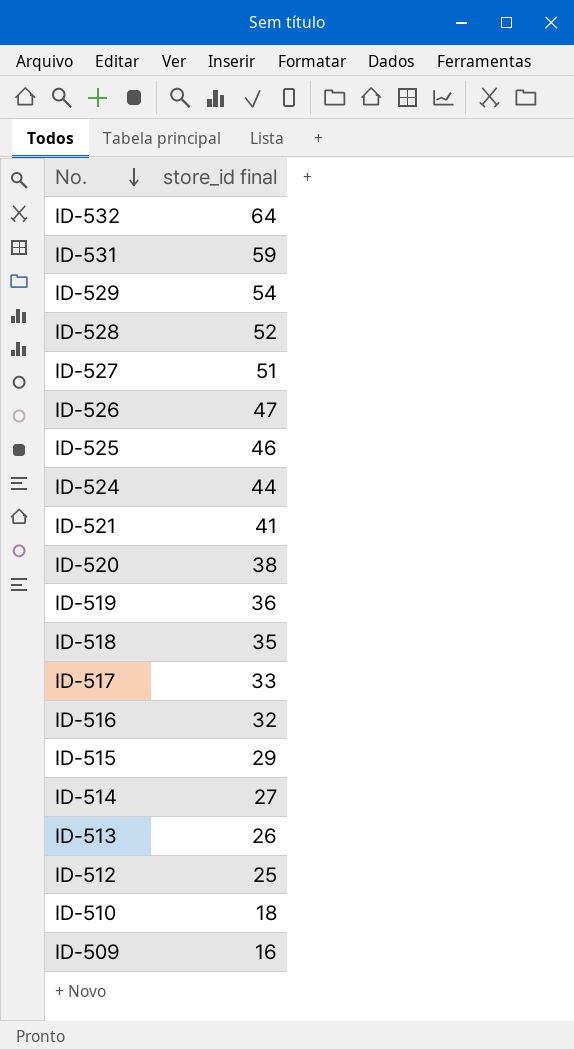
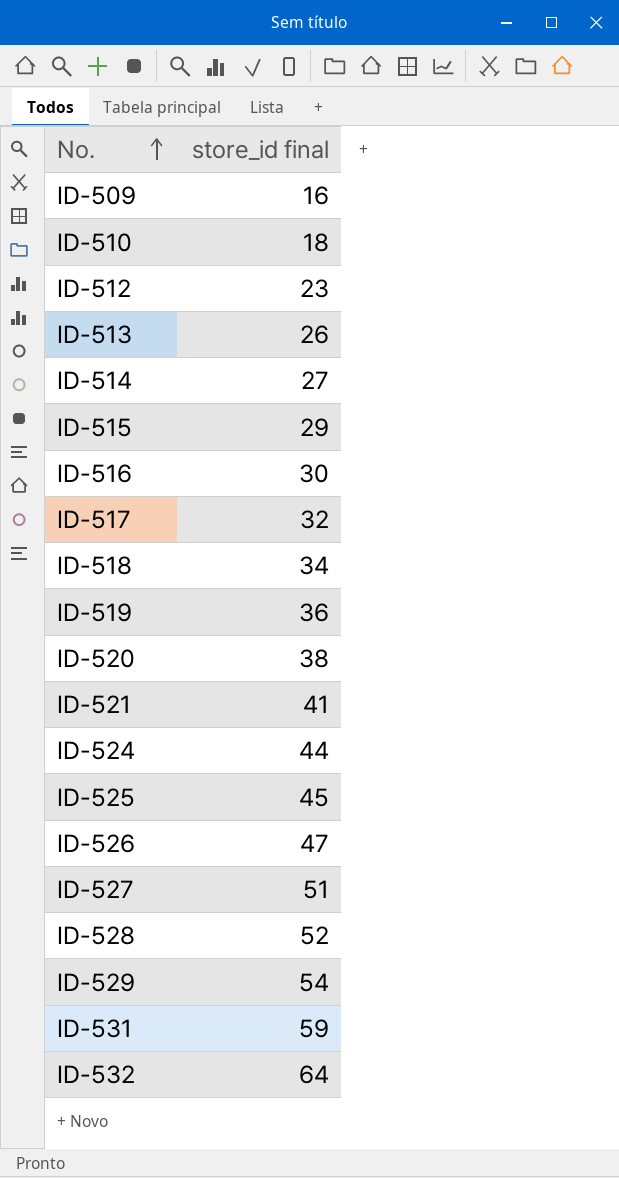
row order: No. descending -> No. ascending
ID-512 | store_id final: 25 -> 23
ID-516 | store_id final: 32 -> 30
ID-517 | store_id final: 33 -> 32
ID-518 | store_id final: 35 -> 34
ID-525 | store_id final: 46 -> 45

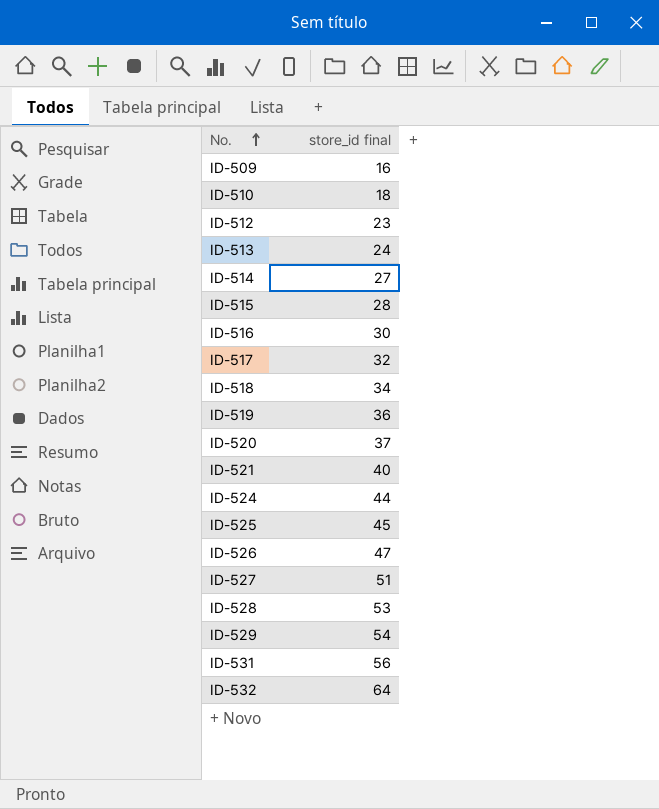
ID-513 | store_id final: 26 -> 24
ID-515 | store_id final: 29 -> 28
ID-520 | store_id final: 38 -> 37
ID-521 | store_id final: 41 -> 40
ID-528 | store_id final: 52 -> 53
ID-531 | store_id final: 59 -> 56

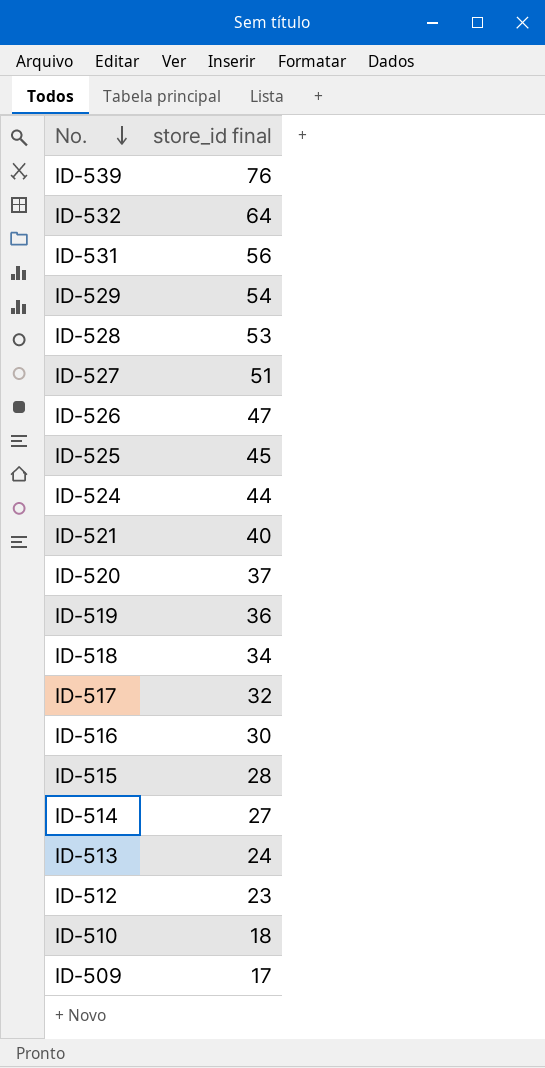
row order: No. ascending -> No. descending
row ID-539: none -> 76
ID-509 | store_id final: 16 -> 17

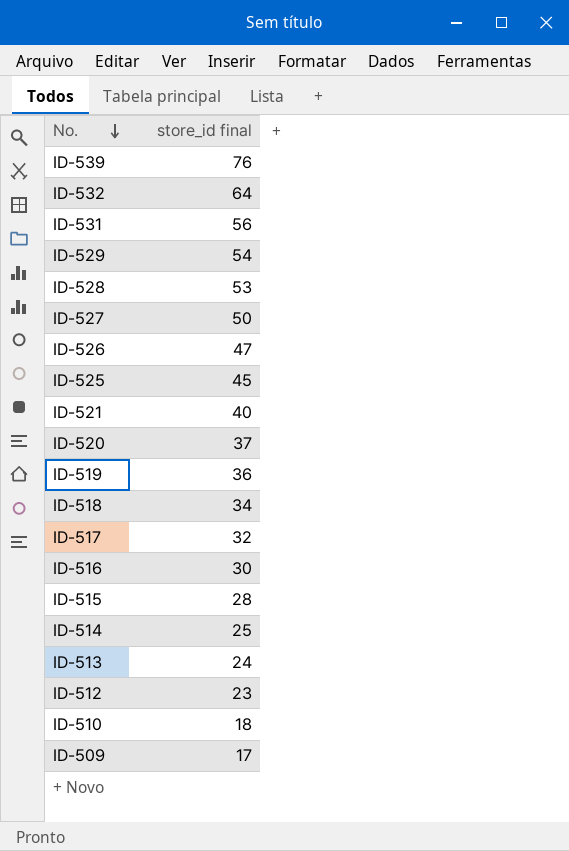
row ID-524: 44 -> none
ID-527 | store_id final: 51 -> 50
ID-514 | store_id final: 27 -> 25

